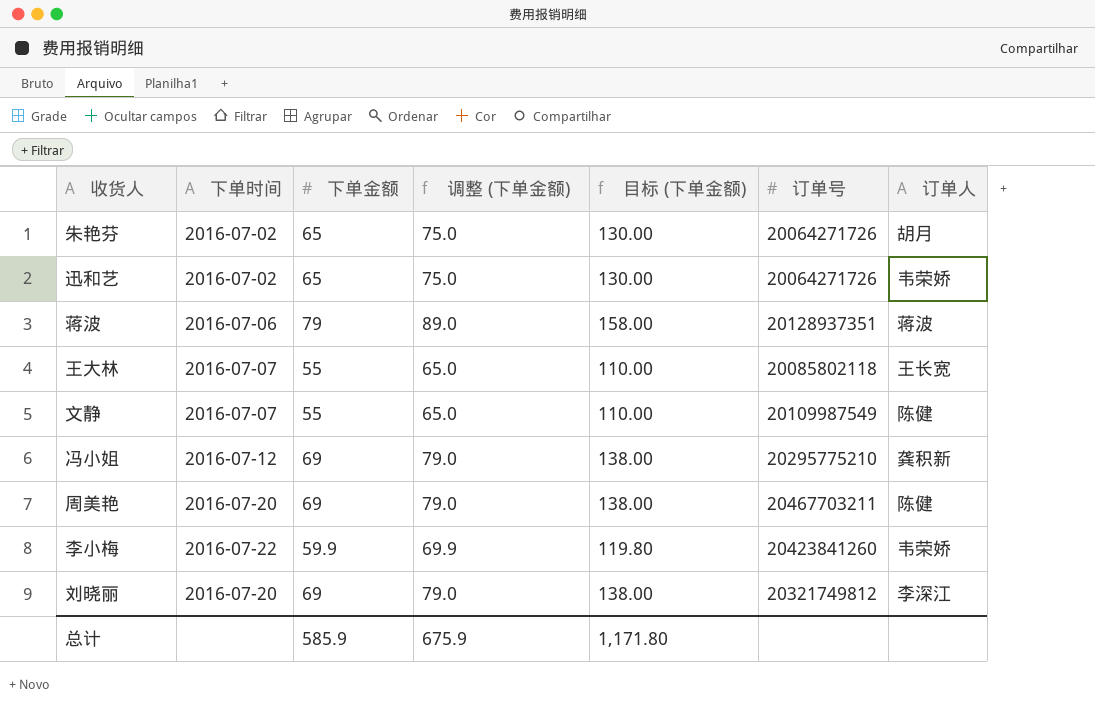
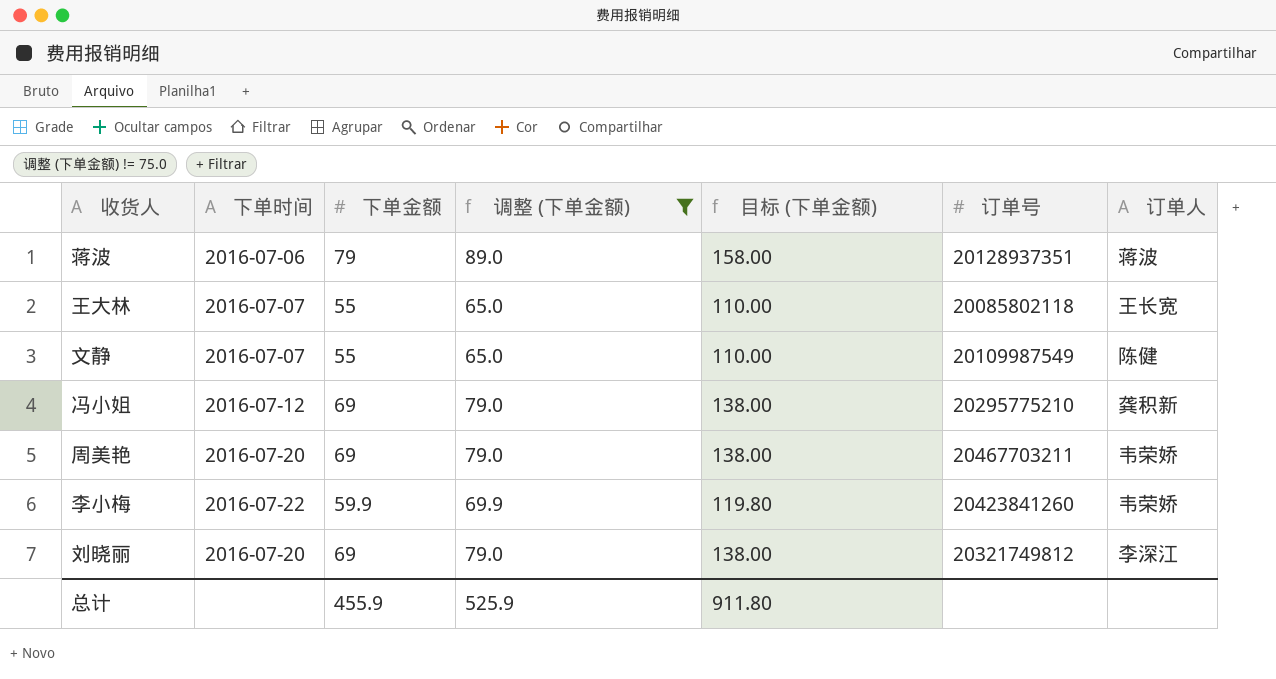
filter: none -> 调整 (下单金额) != 75.0
周美艳 | 订单人: 陈健 -> 韦荣娇
总计 | 下单金额: 585.9 -> 455.9
总计 | 调整 (下单金额): 675.9 -> 525.9
总计 | 目标 (下单金额): 1,171.80 -> 911.80

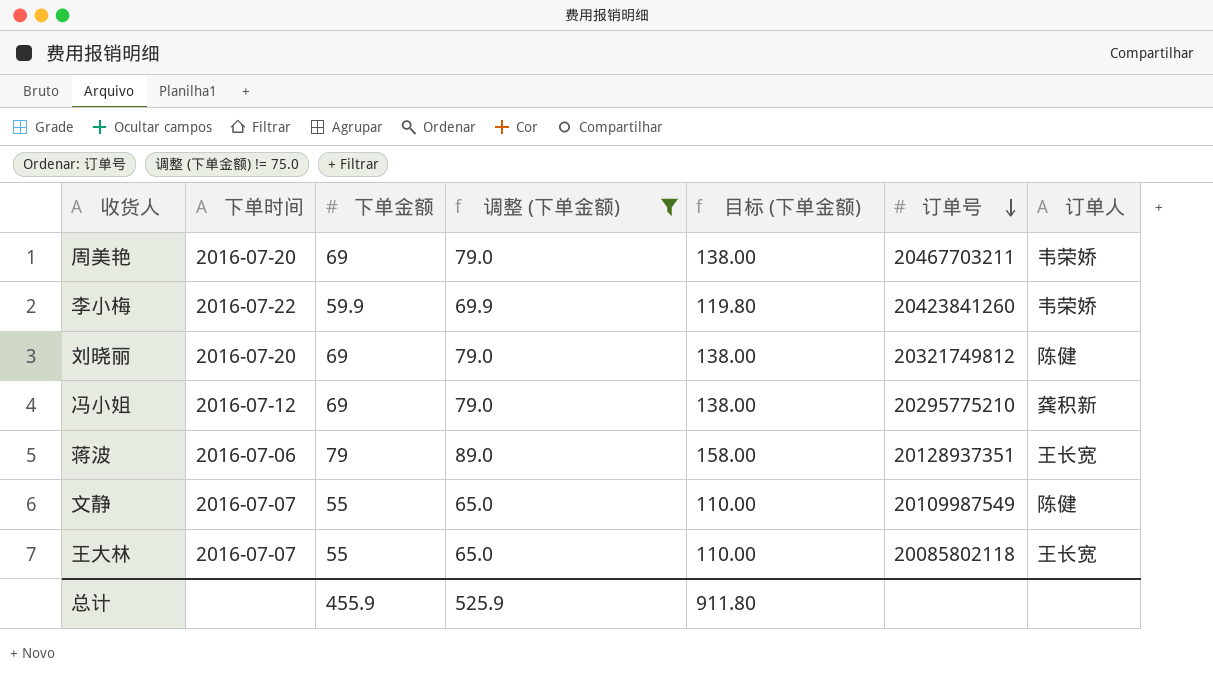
row order: none -> 订单号 descending
刘晓丽 | 订单人: 李深江 -> 陈健
蒋波 | 订单人: 蒋波 -> 王长宽

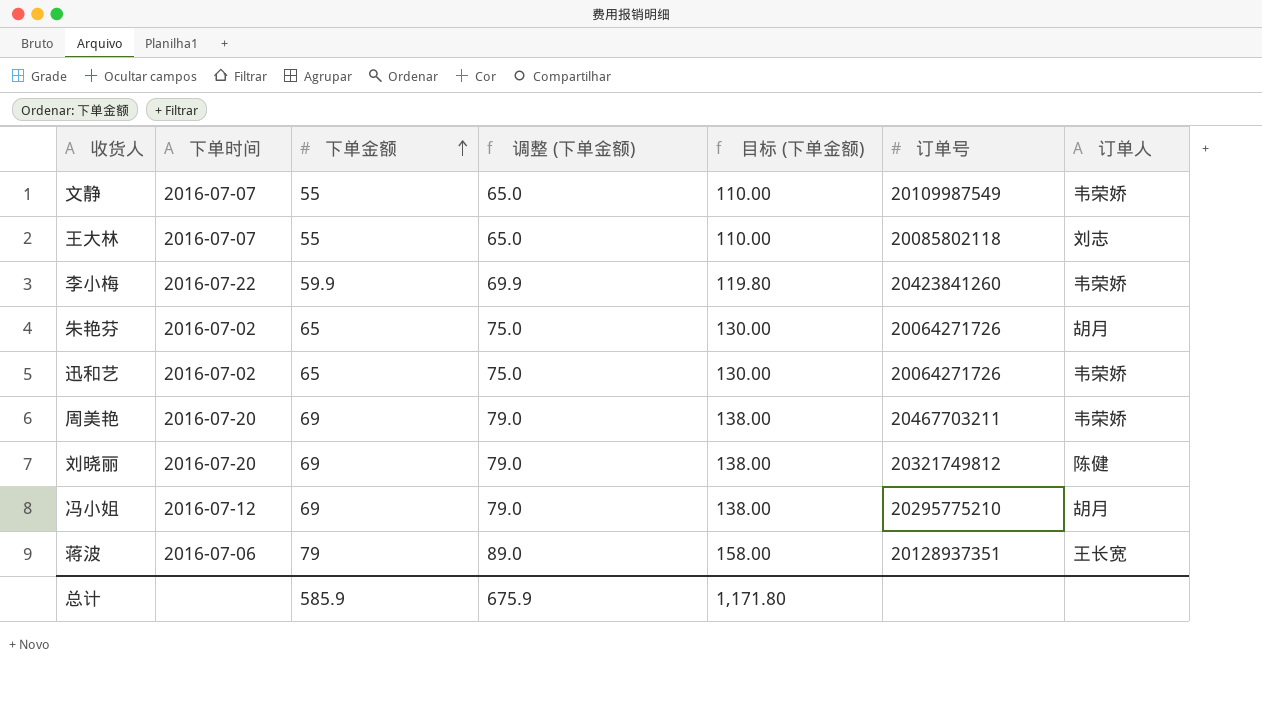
filter: 调整 (下单金额) != 75.0 -> none
row order: 订单号 descending -> 下单金额 ascending
文静 | 订单人: 陈健 -> 韦荣娇
王大林 | 订单人: 王长宽 -> 刘志
冯小姐 | 订单人: 龚积新 -> 胡月
总计 | 下单金额: 455.9 -> 585.9
总计 | 调整 (下单金额): 525.9 -> 675.9
总计 | 目标 (下单金额): 911.80 -> 1,171.80

